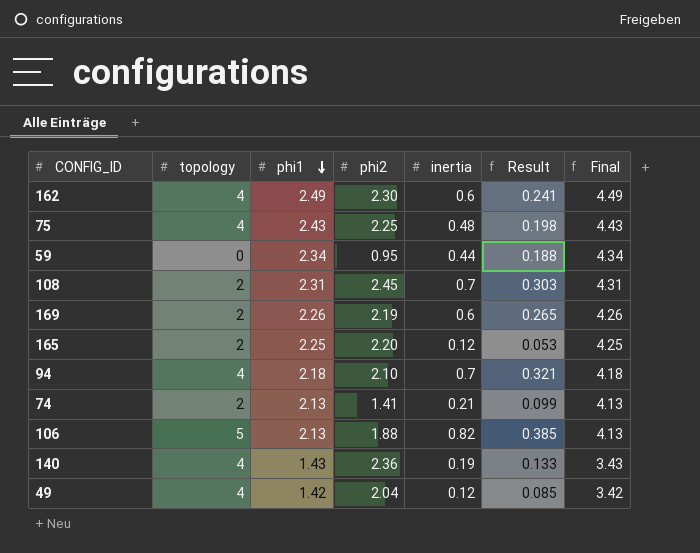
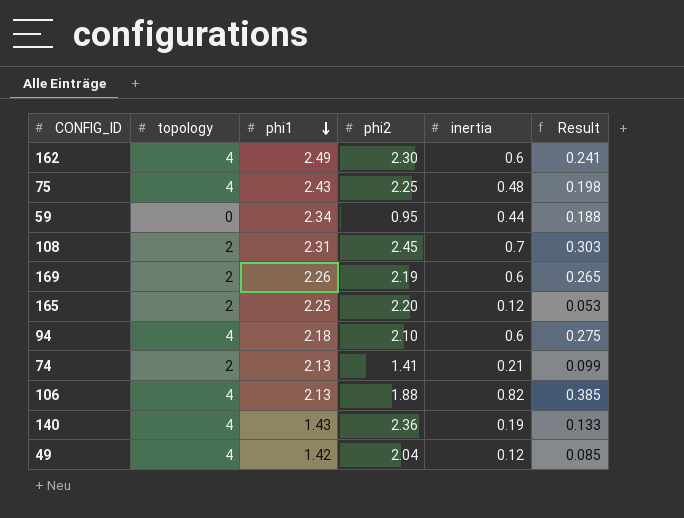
column Final | formula: [phi1] + 2 -> none
94 | inertia: 0.7 -> 0.6
94 | Result: 0.321 -> 0.275
106 | topology: 5 -> 4

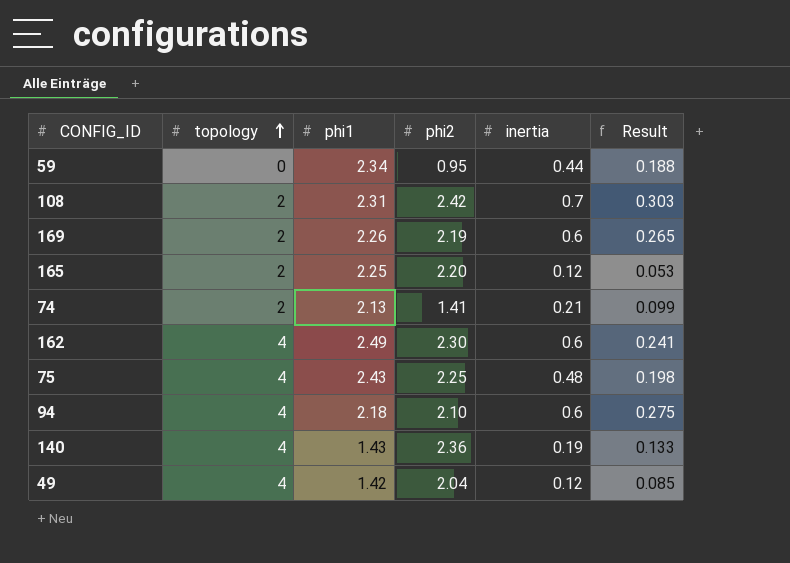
row order: phi1 descending -> topology ascending
row 106: 4 | 2.13 | 1.88 | 0.82 | 0.385 -> none
108 | phi2: 2.45 -> 2.42

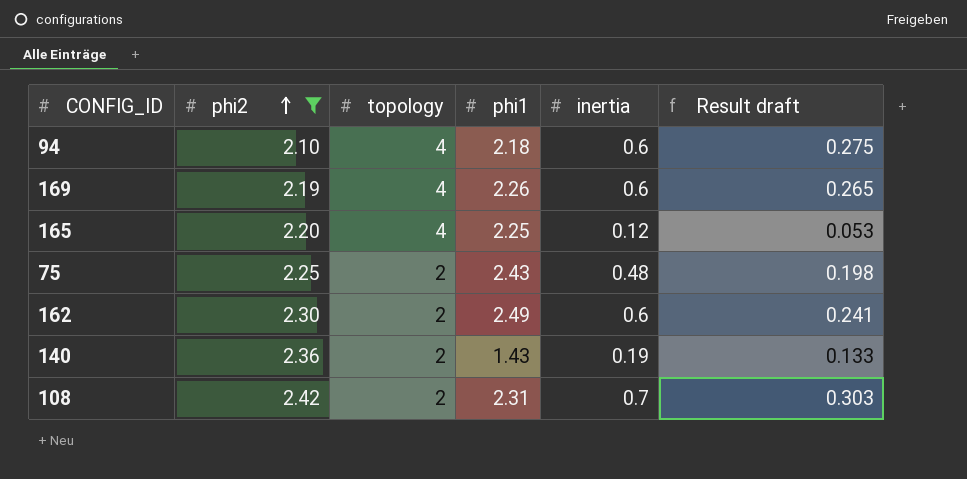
filter: none -> phi2 >= 2.10
row order: topology ascending -> phi2 ascending
column phi2 | position: 4 -> 2
column name: Result -> Result draft
169 | topology: 2 -> 4
165 | topology: 2 -> 4
75 | topology: 4 -> 2
162 | topology: 4 -> 2
140 | topology: 4 -> 2

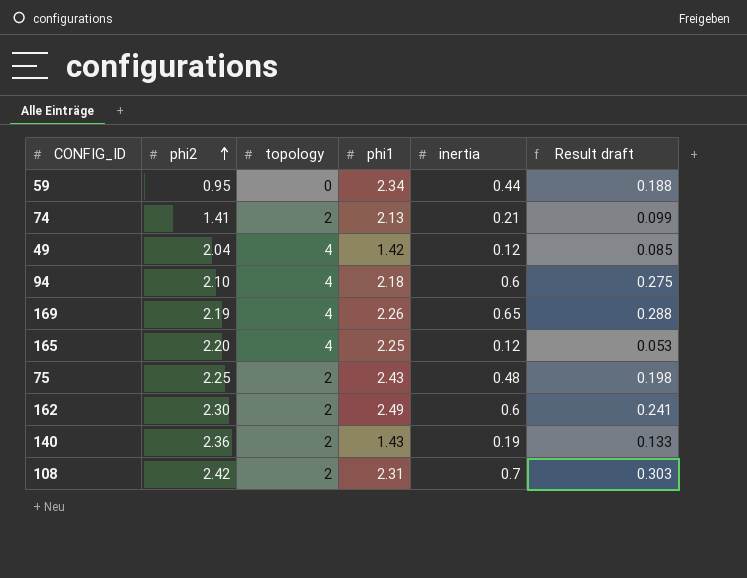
filter: phi2 >= 2.10 -> none
169 | inertia: 0.6 -> 0.65
169 | Result draft: 0.265 -> 0.288

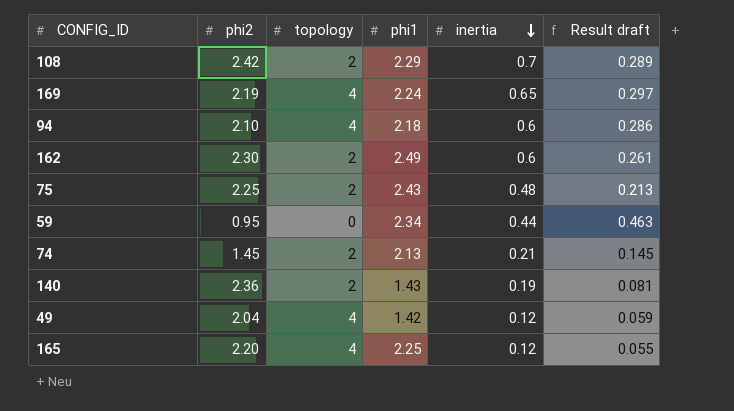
row order: phi2 ascending -> inertia descending
column Result draft | formula: [inertia] / [phi1] -> [inertia] / [phi2]
108 | phi1: 2.31 -> 2.29
169 | phi1: 2.26 -> 2.24
74 | phi2: 1.41 -> 1.45

